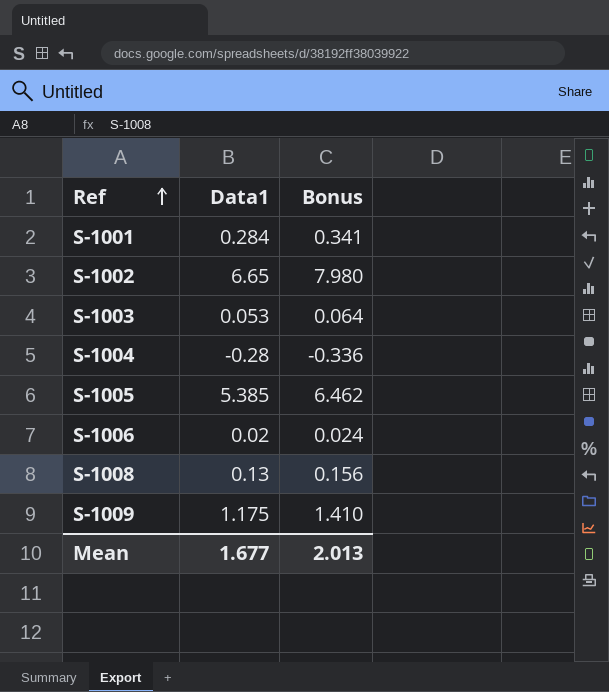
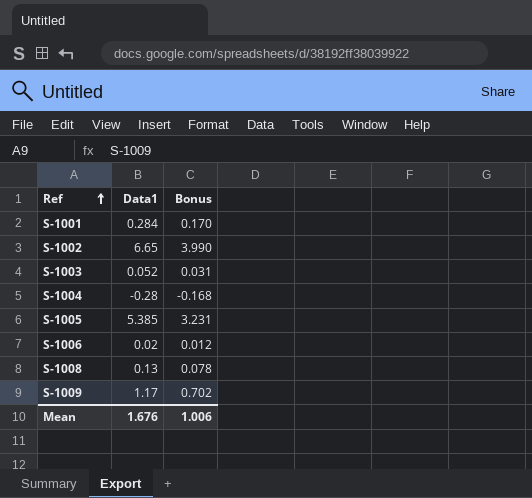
column Bonus | formula: [Data1] * 1.2 -> [Data1] * 0.6
S-1003 | Data1: 0.053 -> 0.052
S-1009 | Data1: 1.175 -> 1.17
Mean | Data1: 1.677 -> 1.676
Mean | Bonus: 2.013 -> 1.006

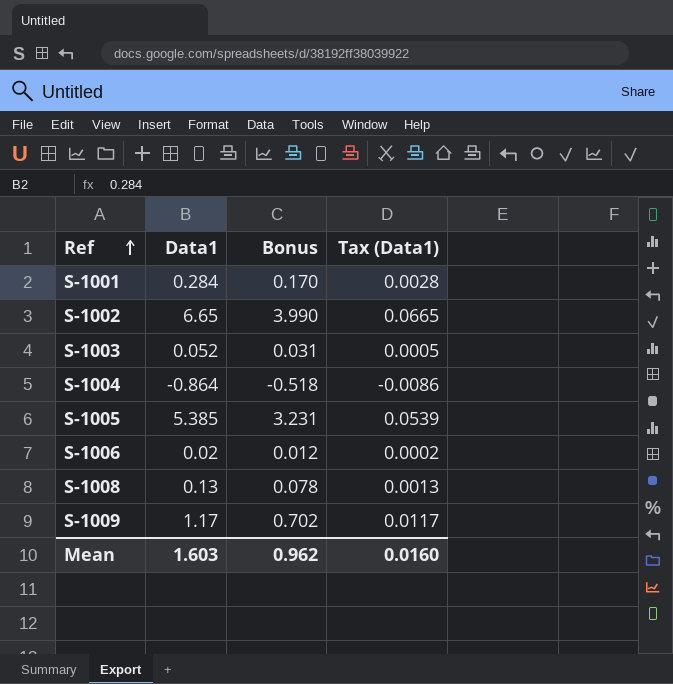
column Tax (Data1) | formula: none -> [Data1] * 0.01
S-1004 | Data1: -0.28 -> -0.864
S-1004 | Bonus: -0.168 -> -0.518
Mean | Data1: 1.676 -> 1.603
Mean | Bonus: 1.006 -> 0.962

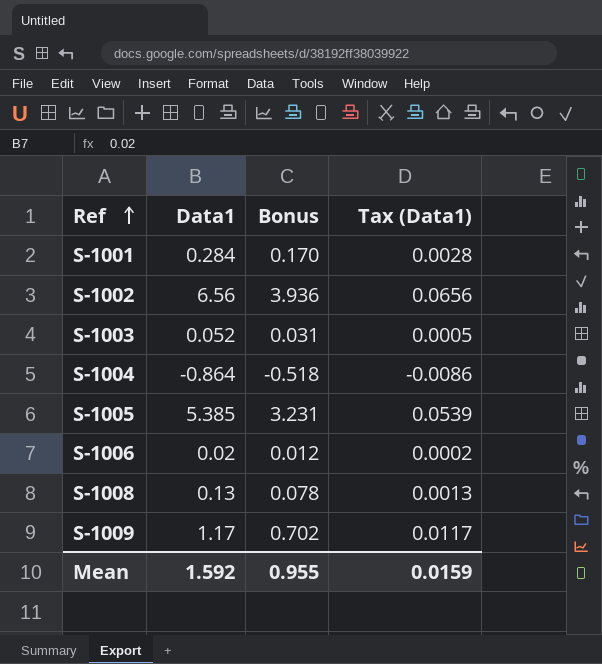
S-1002 | Data1: 6.65 -> 6.56
S-1002 | Bonus: 3.990 -> 3.936
S-1002 | Tax (Data1): 0.0665 -> 0.0656
Mean | Data1: 1.603 -> 1.592
Mean | Bonus: 0.962 -> 0.955
Mean | Tax (Data1): 0.0160 -> 0.0159

